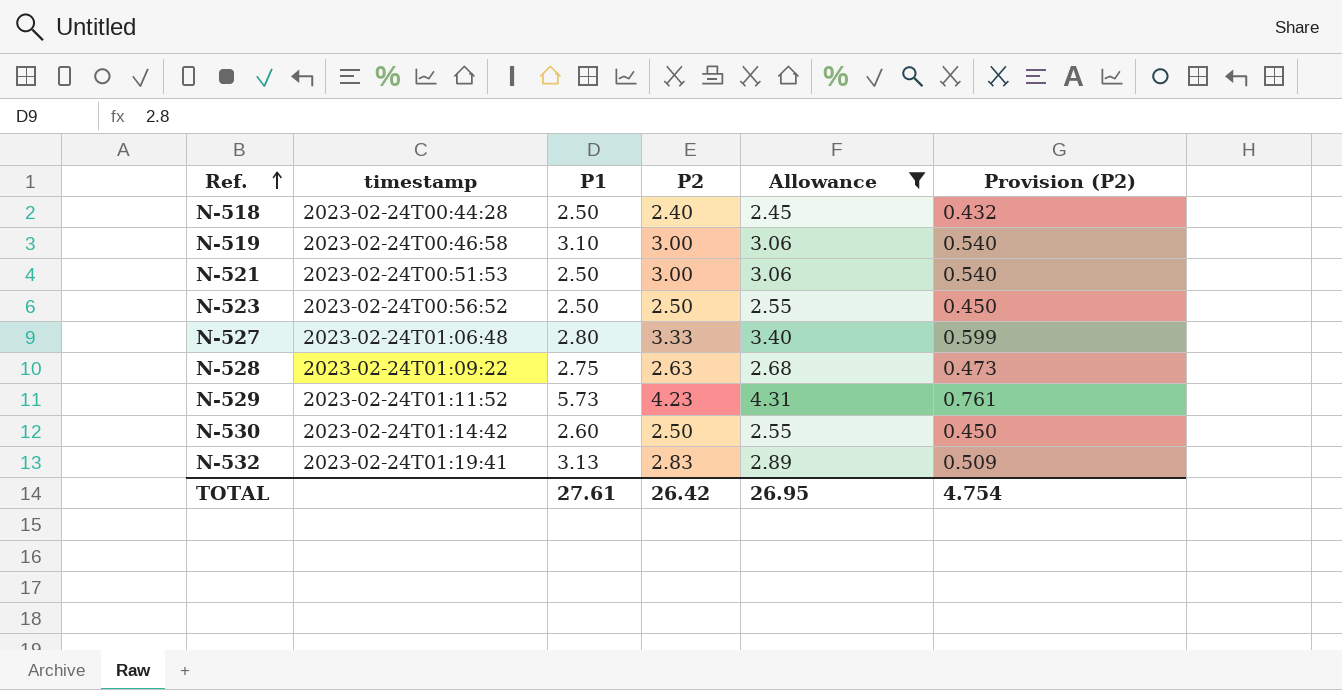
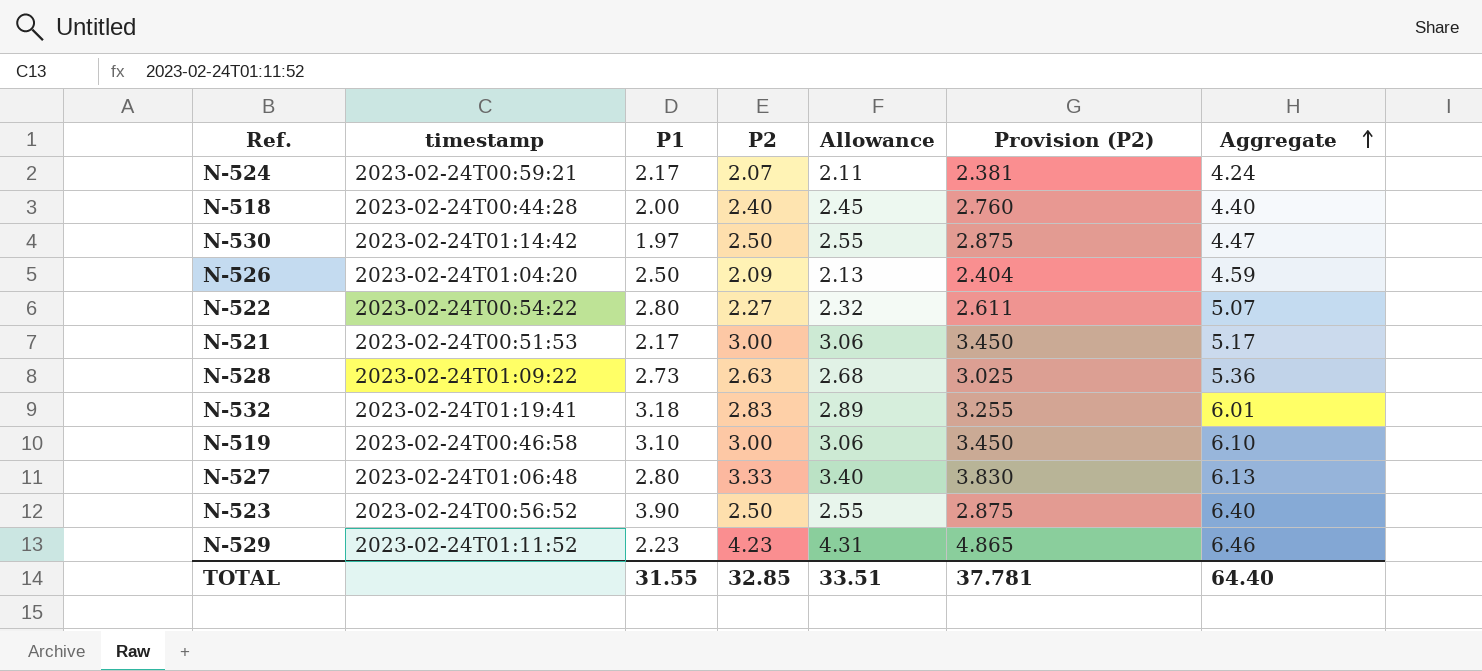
filter: Allowance >= 2.45 -> none
row order: Ref. ascending -> Aggregate ascending
column Provision (P2) | formula: [P2] * 0.18 -> [P2] * 1.15
column Aggregate | formula: none -> [P1] + [P2]
N-518 | P1: 2.50 -> 2.00
N-530 | P1: 2.60 -> 1.97
N-521 | P1: 2.50 -> 2.17
N-528 | P1: 2.75 -> 2.73
N-532 | P1: 3.13 -> 3.18
N-523 | P1: 2.50 -> 3.90
N-529 | P1: 5.73 -> 2.23
TOTAL | P1: 27.61 -> 31.55
TOTAL | P2: 26.42 -> 32.85
TOTAL | Allowance: 26.95 -> 33.51
TOTAL | Provision (P2): 4.754 -> 37.781

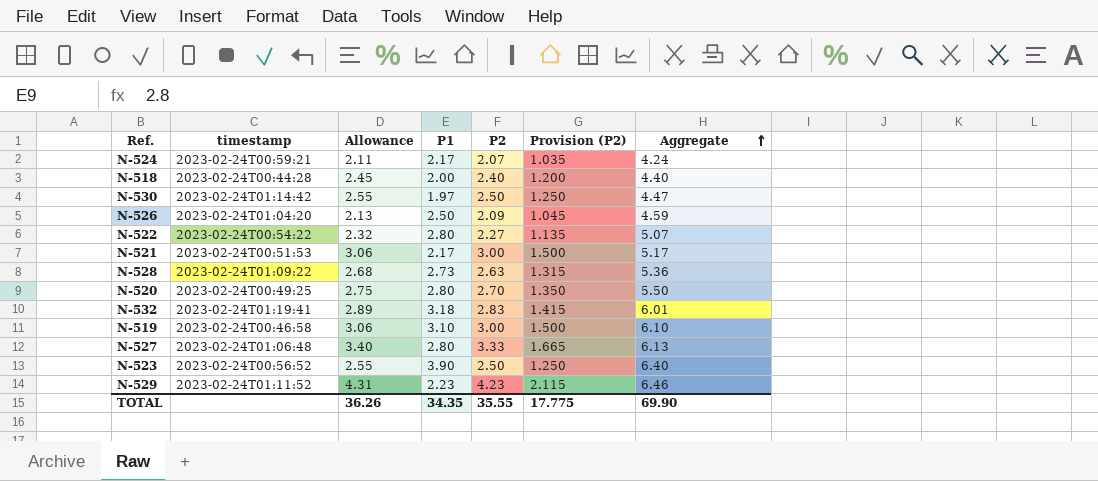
column Allowance | position: 5 -> 3
column Provision (P2) | formula: [P2] * 1.15 -> [P2] * 0.5
row N-520: none -> 2023-02-24T00:49:25 | 2.75 | 2.80 | 2.70 | 1.350 | 5.50
TOTAL | Allowance: 33.51 -> 36.26
TOTAL | P1: 31.55 -> 34.35
TOTAL | P2: 32.85 -> 35.55
TOTAL | Provision (P2): 37.781 -> 17.775
TOTAL | Aggregate: 64.40 -> 69.90

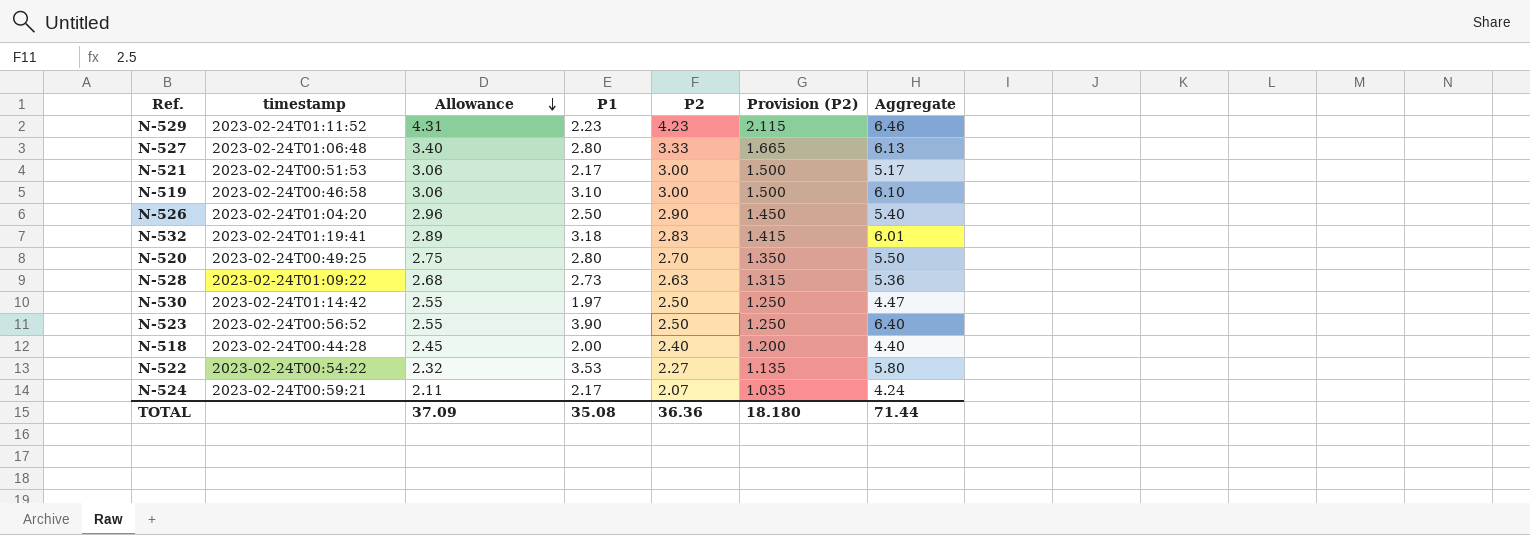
row order: Aggregate ascending -> Allowance descending
N-526 | Allowance: 2.13 -> 2.96
N-526 | P2: 2.09 -> 2.90
N-526 | Provision (P2): 1.045 -> 1.450
N-526 | Aggregate: 4.59 -> 5.40
N-522 | P1: 2.80 -> 3.53
N-522 | Aggregate: 5.07 -> 5.80
TOTAL | Allowance: 36.26 -> 37.09
TOTAL | P1: 34.35 -> 35.08
TOTAL | P2: 35.55 -> 36.36
TOTAL | Provision (P2): 17.775 -> 18.180
TOTAL | Aggregate: 69.90 -> 71.44

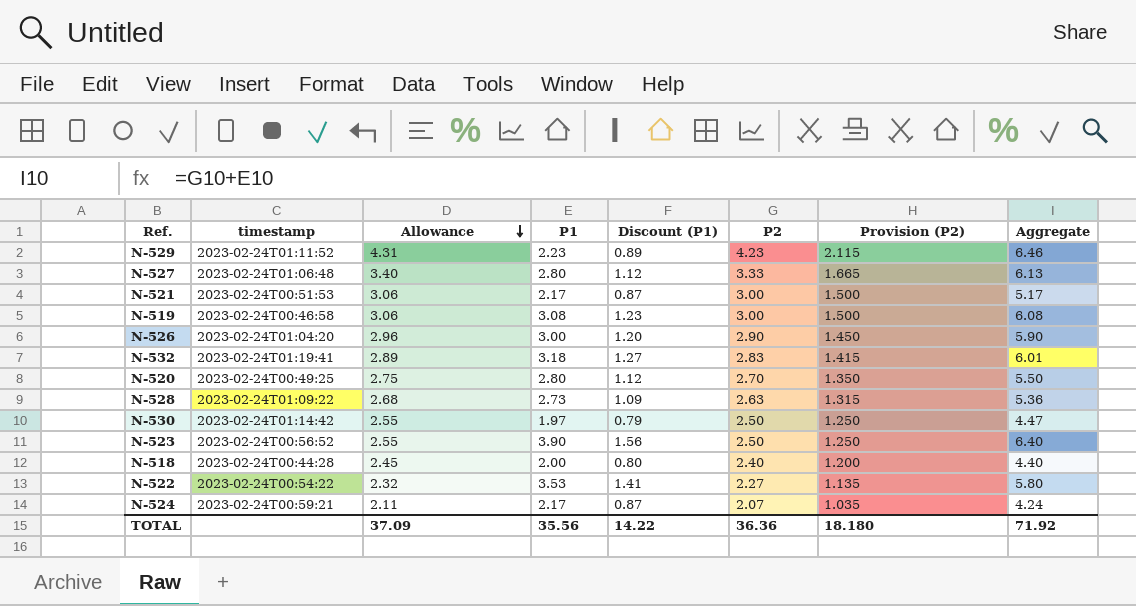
column Discount (P1) | formula: none -> [P1] * 0.4
N-519 | P1: 3.10 -> 3.08
N-519 | Aggregate: 6.10 -> 6.08
N-526 | P1: 2.50 -> 3.00
N-526 | Aggregate: 5.40 -> 5.90
TOTAL | P1: 35.08 -> 35.56
TOTAL | Aggregate: 71.44 -> 71.92

